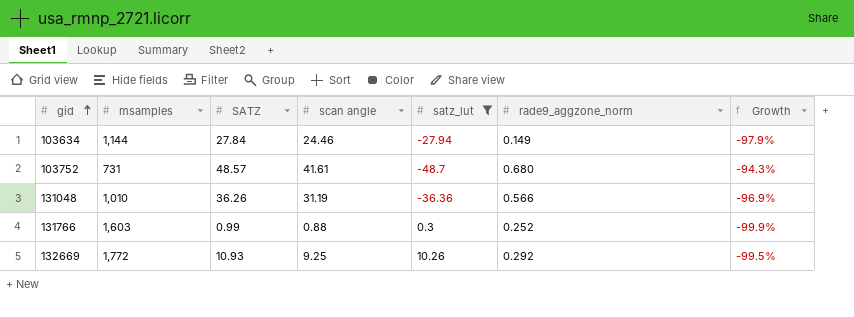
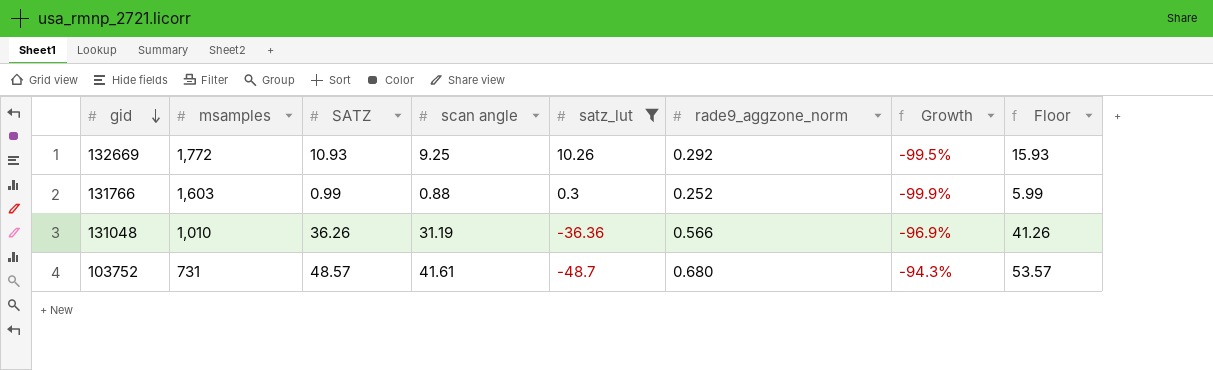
row order: gid ascending -> gid descending
column Floor | formula: none -> [SATZ] + 5
row 103634: 1,144 | 27.84 | 24.46 | -27.94 | 0.149 | -97.9% -> none

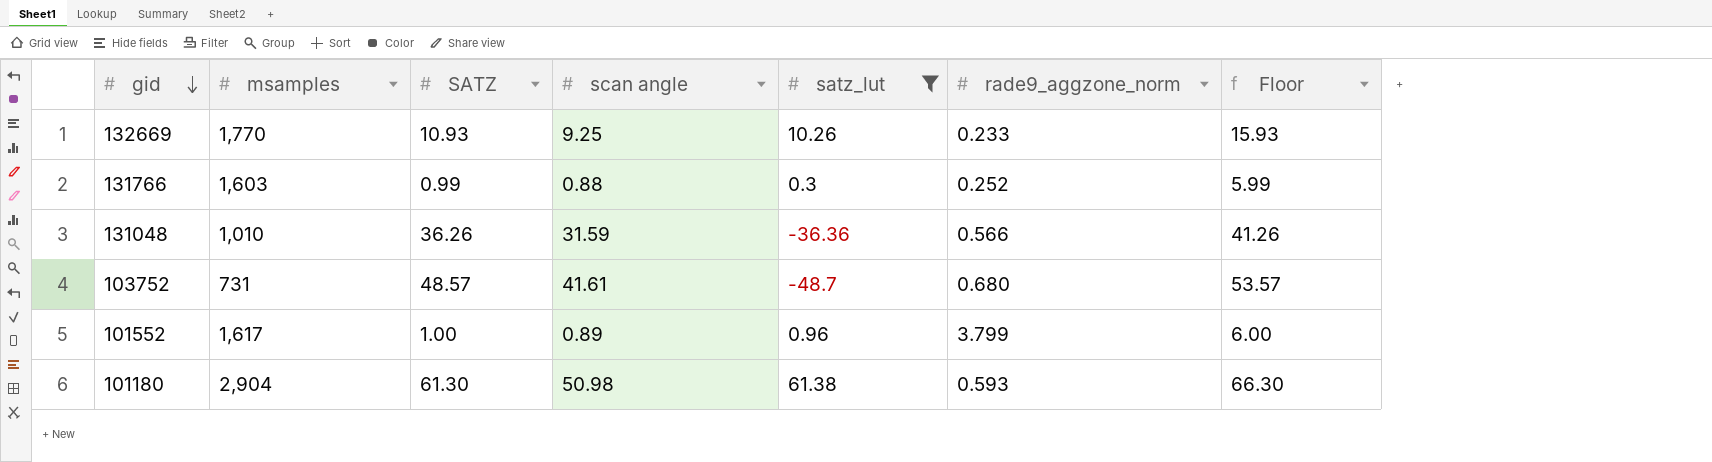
column Growth | formula: ([scan angle] - [msamples]) / [msamples] -> none
132669 | msamples: 1,772 -> 1,770
132669 | rade9_aggzone_norm: 0.292 -> 0.233
131048 | scan angle: 31.19 -> 31.59
row 101552: none -> 1,617 | 1.00 | 0.89 | 0.96 | 3.799 | 6.00
row 101180: none -> 2,904 | 61.30 | 50.98 | 61.38 | 0.593 | 66.30

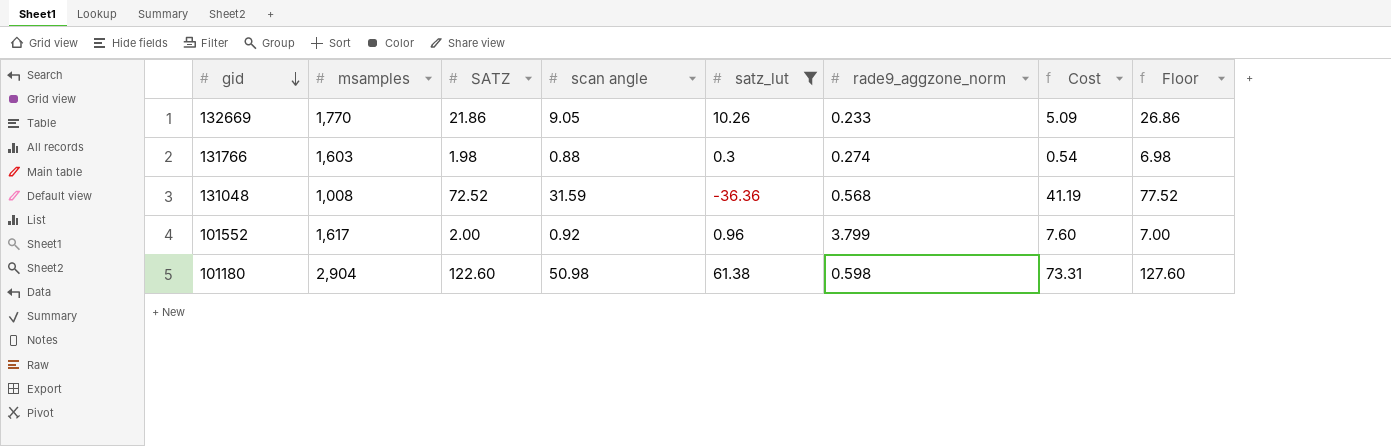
column Cost | formula: none -> [SATZ] * [rade9_aggzone_norm]
row 103752: 731 | 48.57 | 41.61 | -48.7 | 0.680 | 53.57 -> none
132669 | SATZ: 10.93 -> 21.86
132669 | scan angle: 9.25 -> 9.05
132669 | Floor: 15.93 -> 26.86
131766 | SATZ: 0.99 -> 1.98
131766 | rade9_aggzone_norm: 0.252 -> 0.274
131766 | Floor: 5.99 -> 6.98
131048 | msamples: 1,010 -> 1,008
131048 | SATZ: 36.26 -> 72.52
131048 | rade9_aggzone_norm: 0.566 -> 0.568
131048 | Floor: 41.26 -> 77.52
101552 | SATZ: 1.00 -> 2.00
101552 | scan angle: 0.89 -> 0.92
101552 | Floor: 6.00 -> 7.00
101180 | SATZ: 61.30 -> 122.60
101180 | rade9_aggzone_norm: 0.593 -> 0.598
101180 | Floor: 66.30 -> 127.60

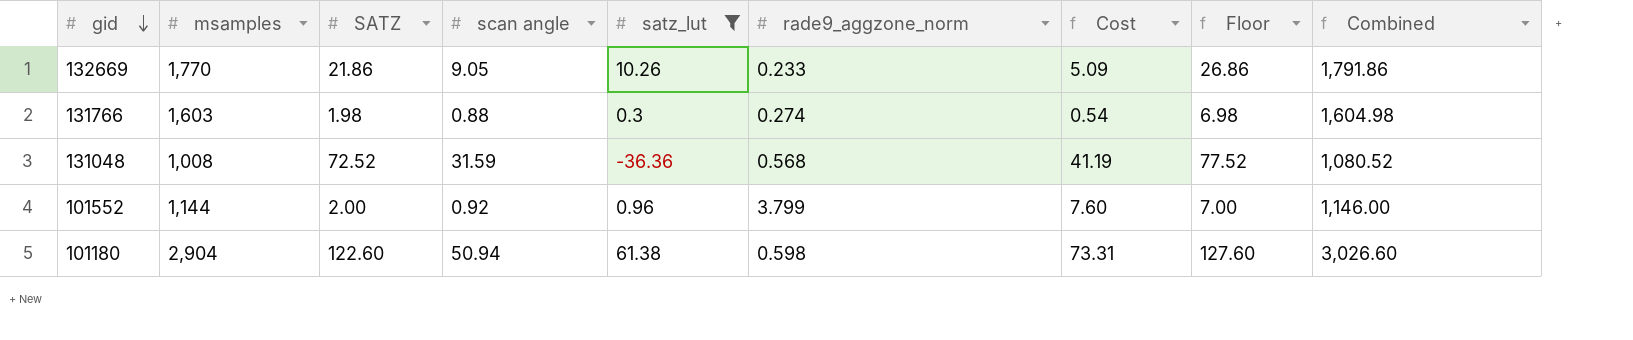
column Combined | formula: none -> [msamples] + [SATZ]
101552 | msamples: 1,617 -> 1,144
101180 | scan angle: 50.98 -> 50.94

